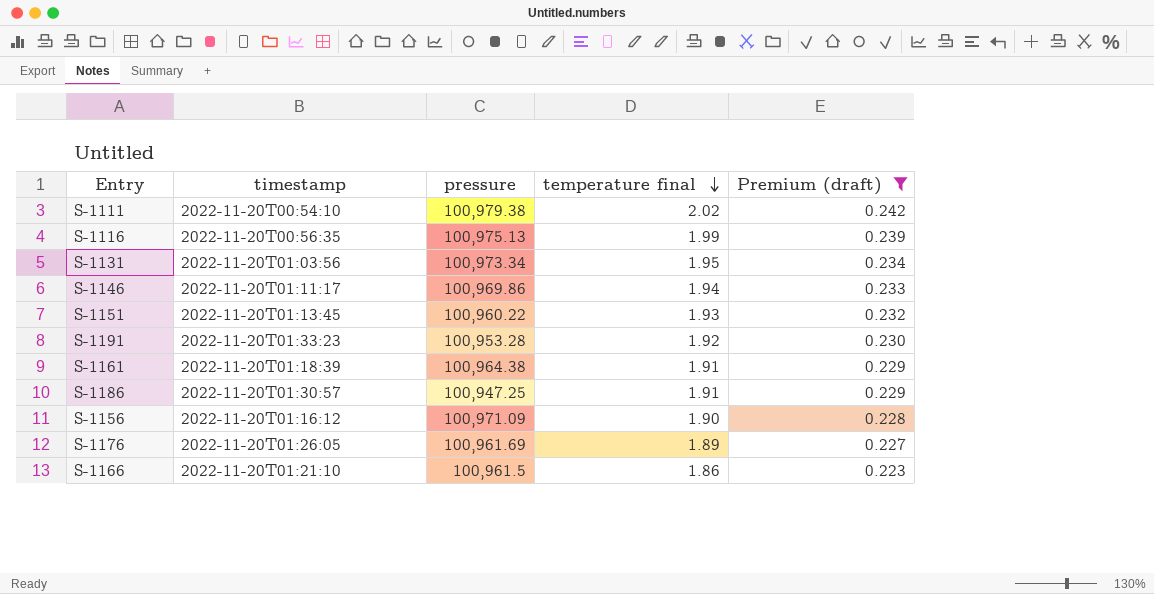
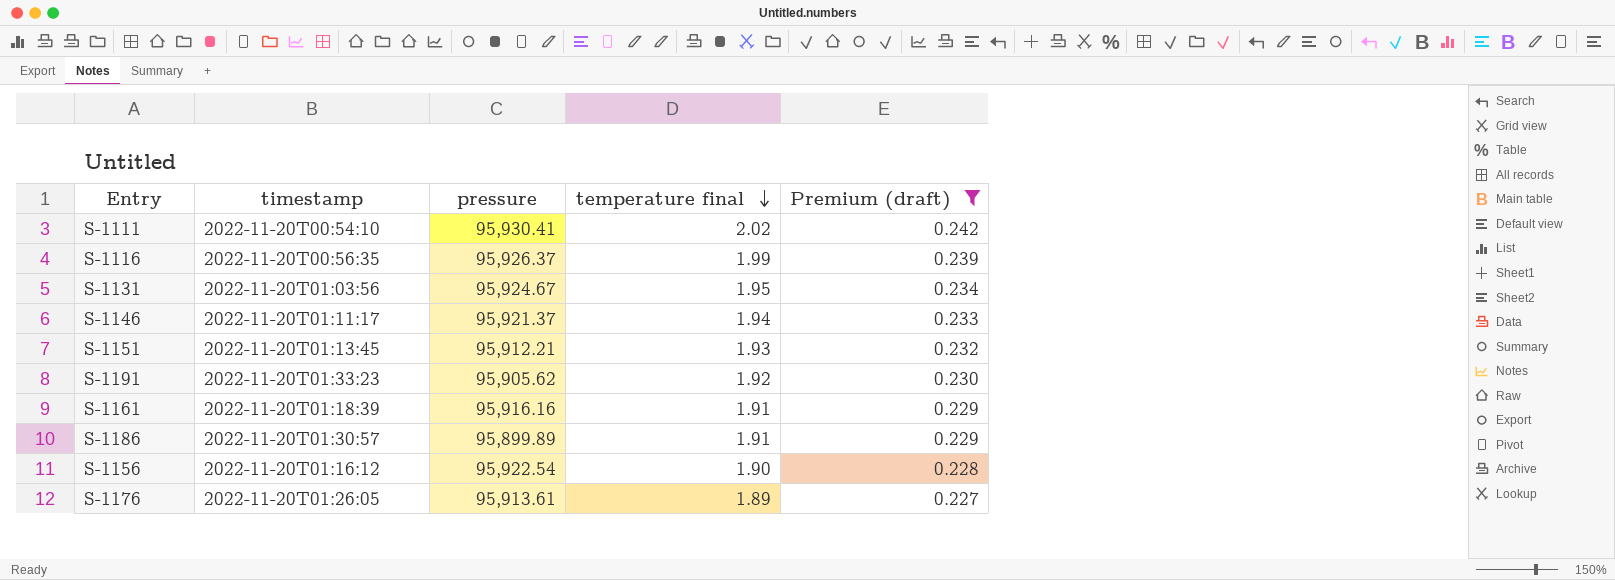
row S-1166: 2022-11-20T01:21:10 | 100,961.5 | 1.86 | 0.223 -> none
S-1111 | pressure: 100,979.38 -> 95,930.41
S-1116 | pressure: 100,975.13 -> 95,926.37
S-1131 | pressure: 100,973.34 -> 95,924.67
S-1146 | pressure: 100,969.86 -> 95,921.37
S-1151 | pressure: 100,960.22 -> 95,912.21
S-1191 | pressure: 100,953.28 -> 95,905.62
S-1161 | pressure: 100,964.38 -> 95,916.16
S-1186 | pressure: 100,947.25 -> 95,899.89
S-1156 | pressure: 100,971.09 -> 95,922.54
S-1176 | pressure: 100,961.69 -> 95,913.61

